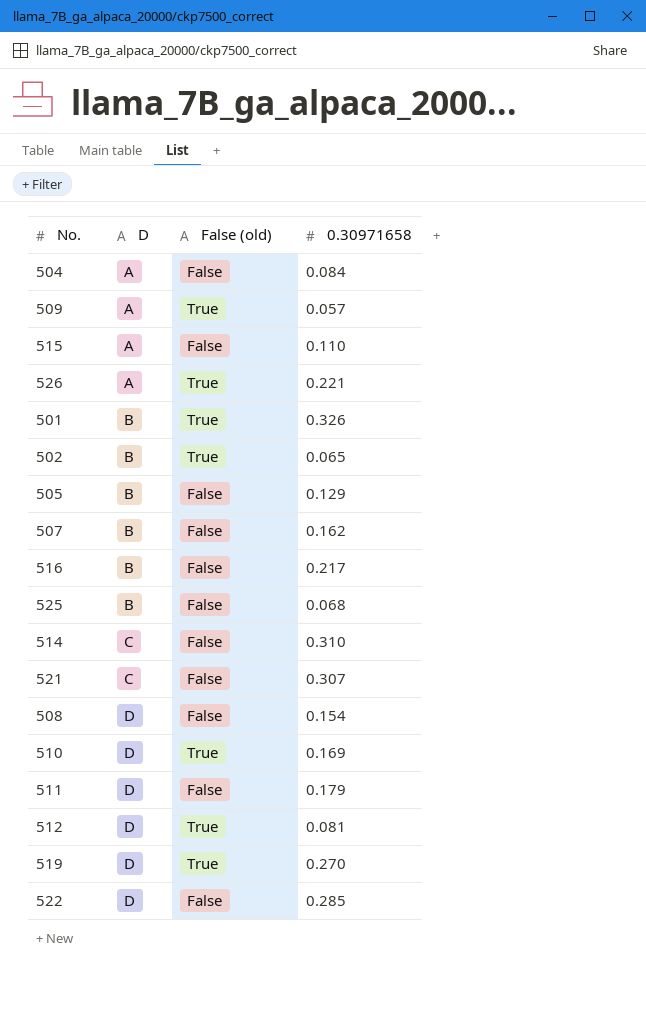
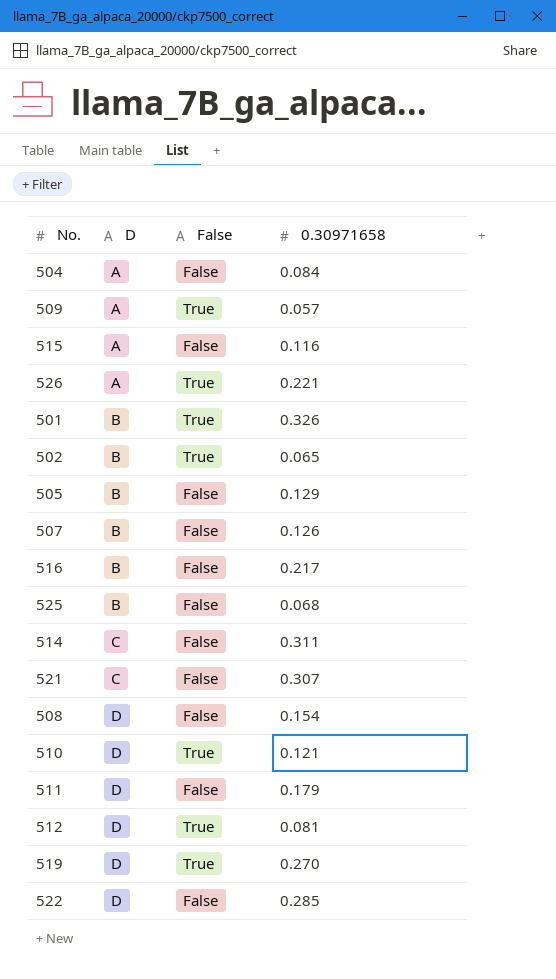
column name: False (old) -> False
515 | 0.30971658: 0.110 -> 0.116
507 | 0.30971658: 0.162 -> 0.126
514 | 0.30971658: 0.310 -> 0.311
510 | 0.30971658: 0.169 -> 0.121

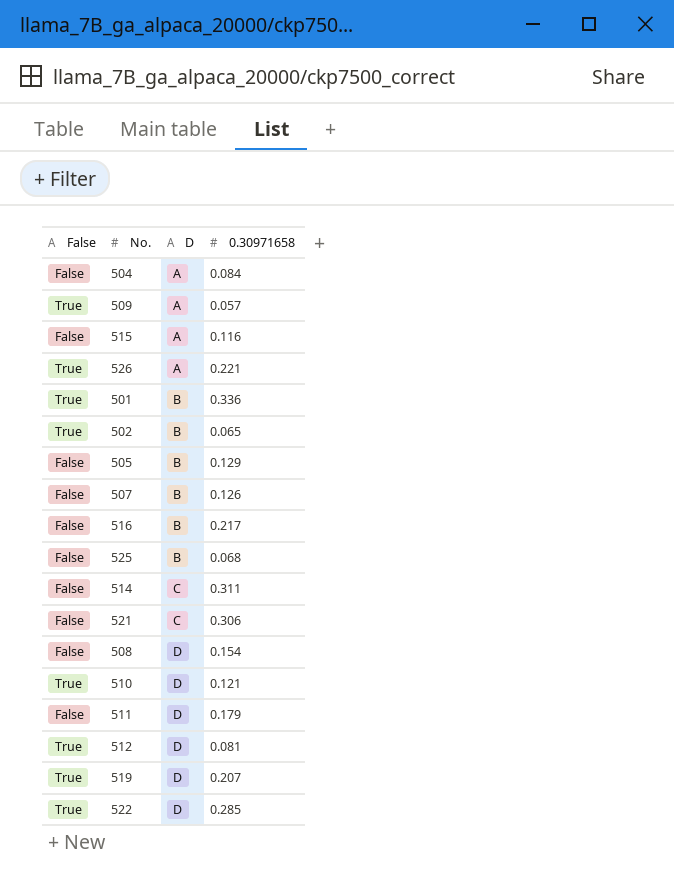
column False | position: 3 -> 1
501 | 0.30971658: 0.326 -> 0.336
521 | 0.30971658: 0.307 -> 0.306
519 | 0.30971658: 0.270 -> 0.207
522 | False: False -> True

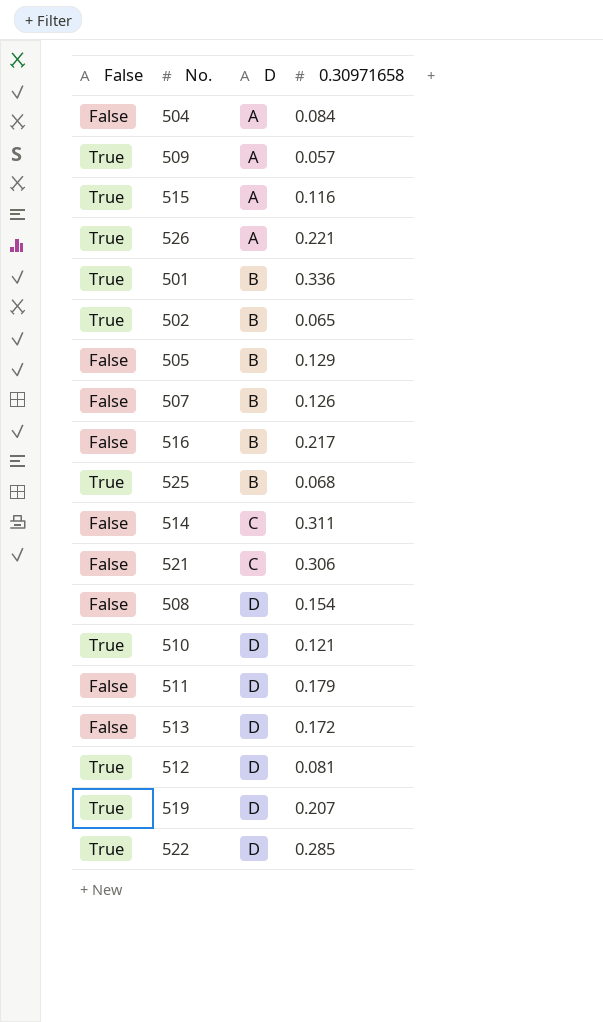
515 | False: False -> True
525 | False: False -> True
row 513: none -> False | D | 0.172

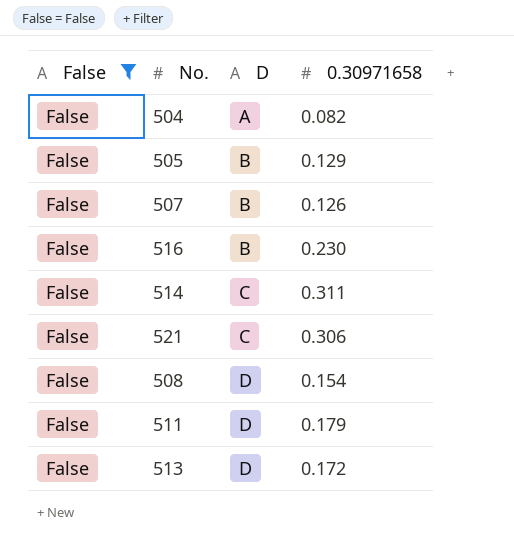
filter: none -> False = False
504 | 0.30971658: 0.084 -> 0.082
516 | 0.30971658: 0.217 -> 0.230

